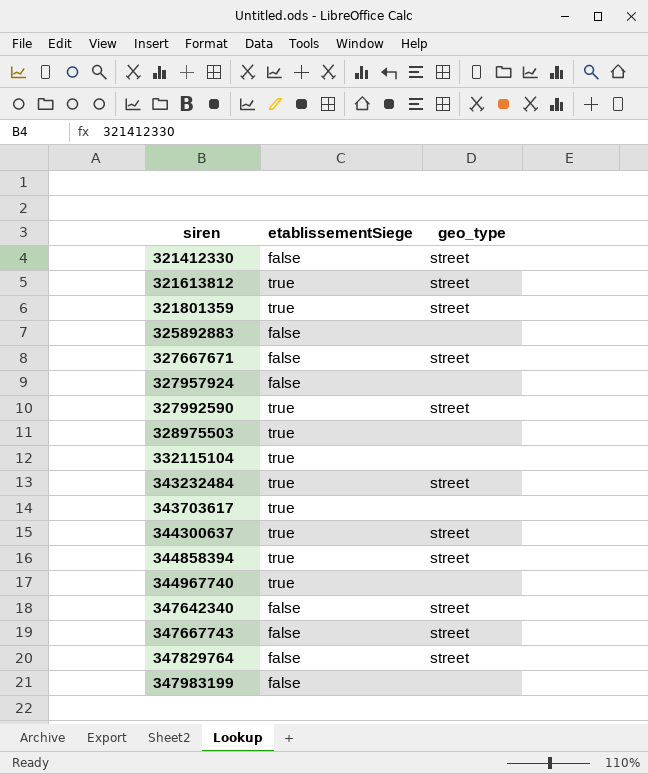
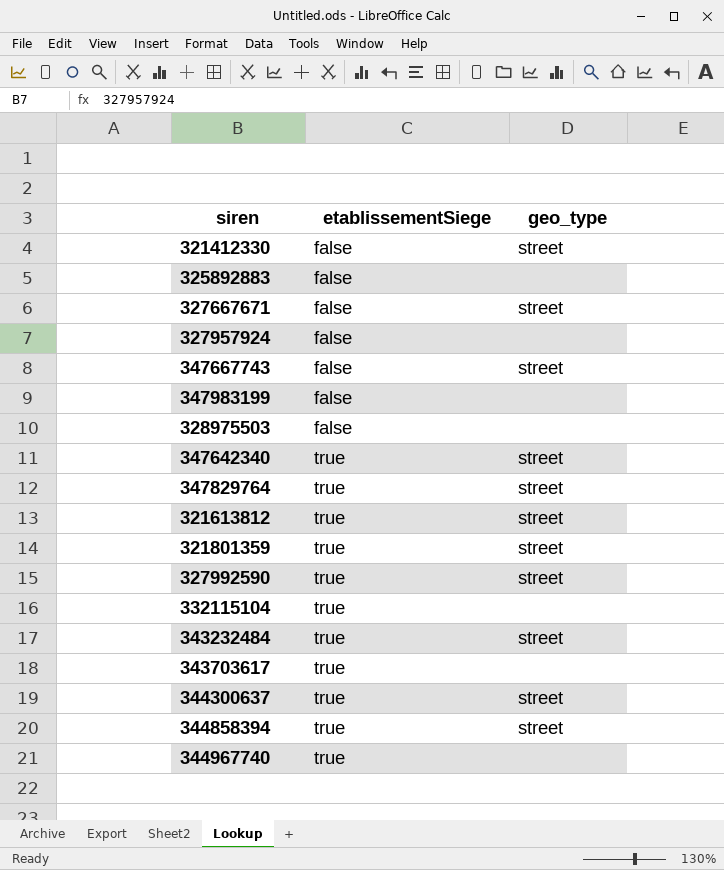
row order: siren ascending -> etablissementSiege ascending
328975503 | etablissementSiege: true -> false
347642340 | etablissementSiege: false -> true
347829764 | etablissementSiege: false -> true

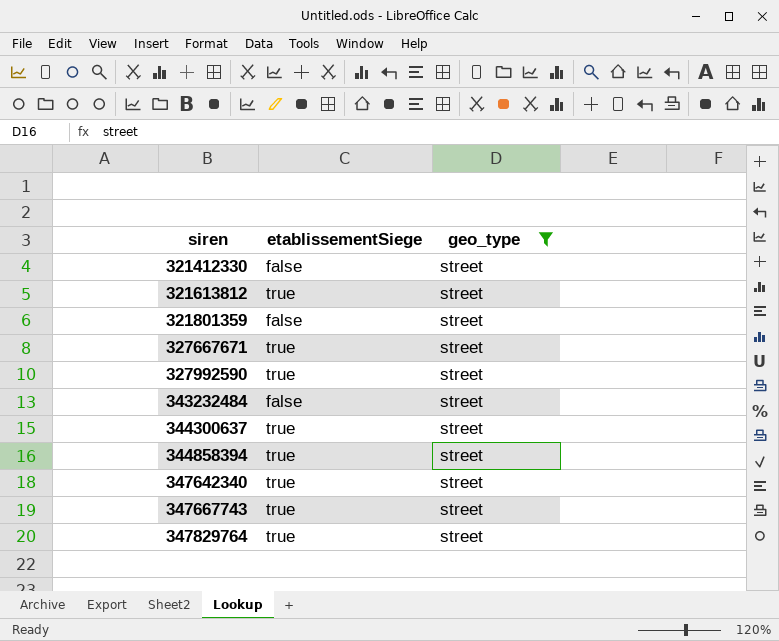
filter: none -> geo_type = street
row order: etablissementSiege ascending -> siren ascending
321801359 | etablissementSiege: true -> false
327667671 | etablissementSiege: false -> true
343232484 | etablissementSiege: true -> false
347667743 | etablissementSiege: false -> true

